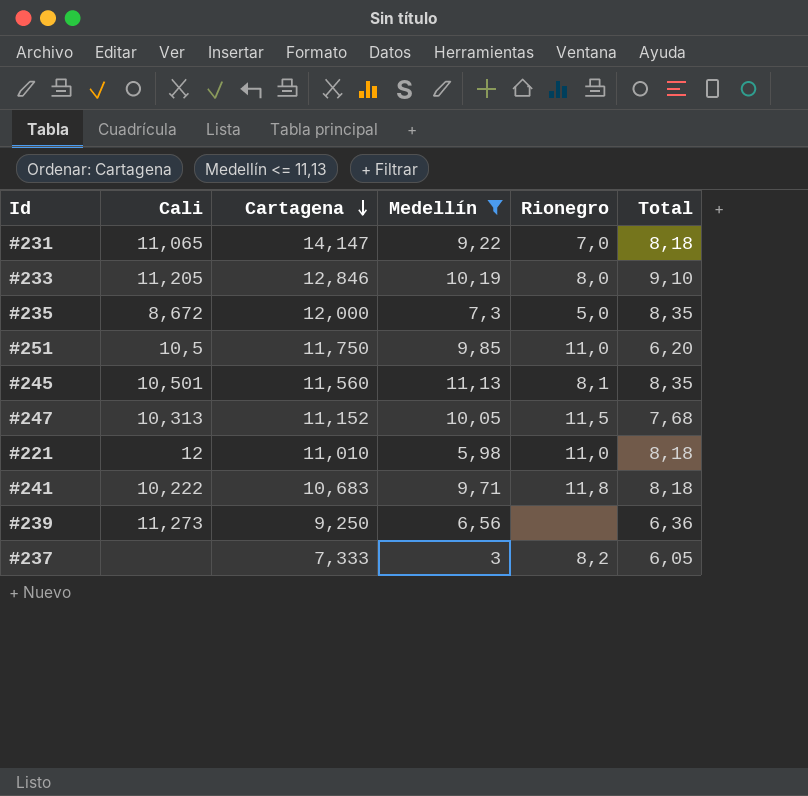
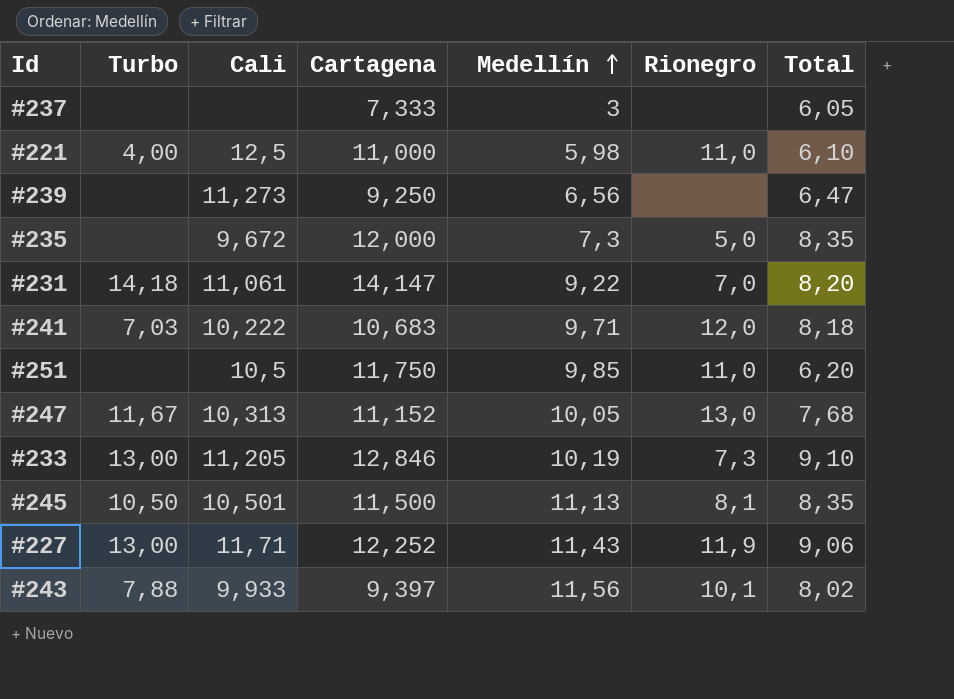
filter: Medellín <= 11,13 -> none
row order: Cartagena descending -> Medellín ascending
column Turbo | position: none -> 2
#237 | Rionegro: 8,2 -> none
#221 | Cali: 12 -> 12,5
#221 | Cartagena: 11,010 -> 11,000
#221 | Total: 8,18 -> 6,10
#239 | Total: 6,36 -> 6,47
#235 | Cali: 8,672 -> 9,672
#231 | Cali: 11,065 -> 11,061
#231 | Total: 8,18 -> 8,20
#241 | Rionegro: 11,8 -> 12,0
#247 | Rionegro: 11,5 -> 13,0
#233 | Rionegro: 8,0 -> 7,3
#245 | Cartagena: 11,560 -> 11,500

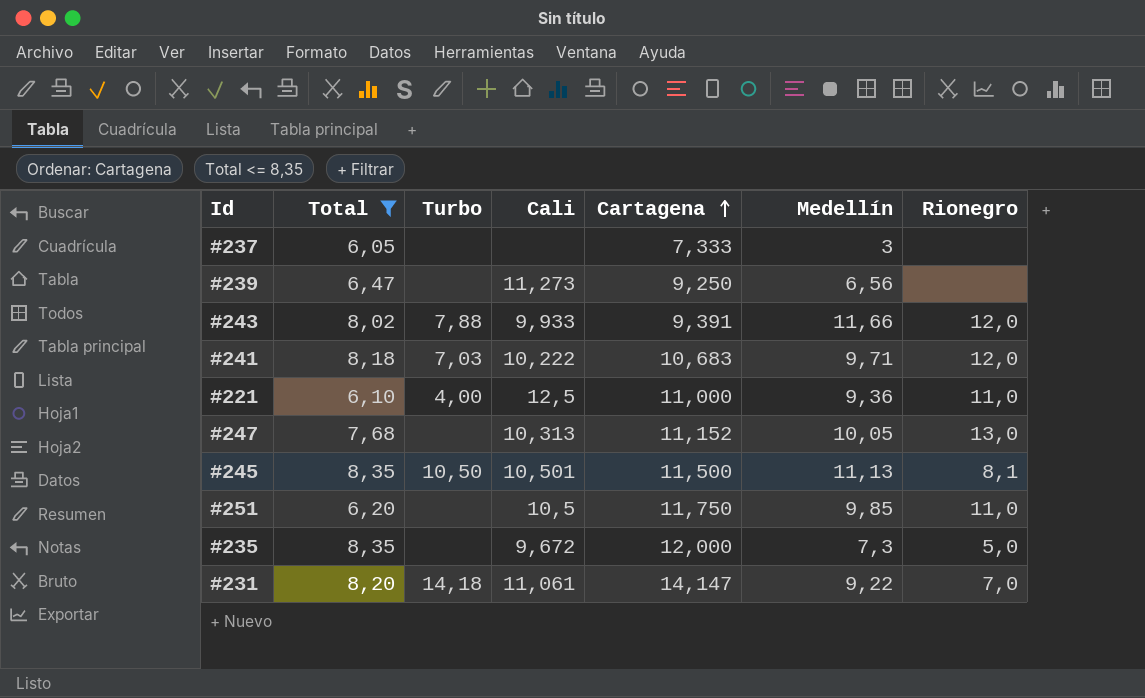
filter: none -> Total <= 8,35
row order: Medellín ascending -> Cartagena ascending
column Total | position: 7 -> 2
#243 | Cartagena: 9,397 -> 9,391
#243 | Medellín: 11,56 -> 11,66
#243 | Rionegro: 10,1 -> 12,0
#221 | Medellín: 5,98 -> 9,36
#247 | Turbo: 11,67 -> none

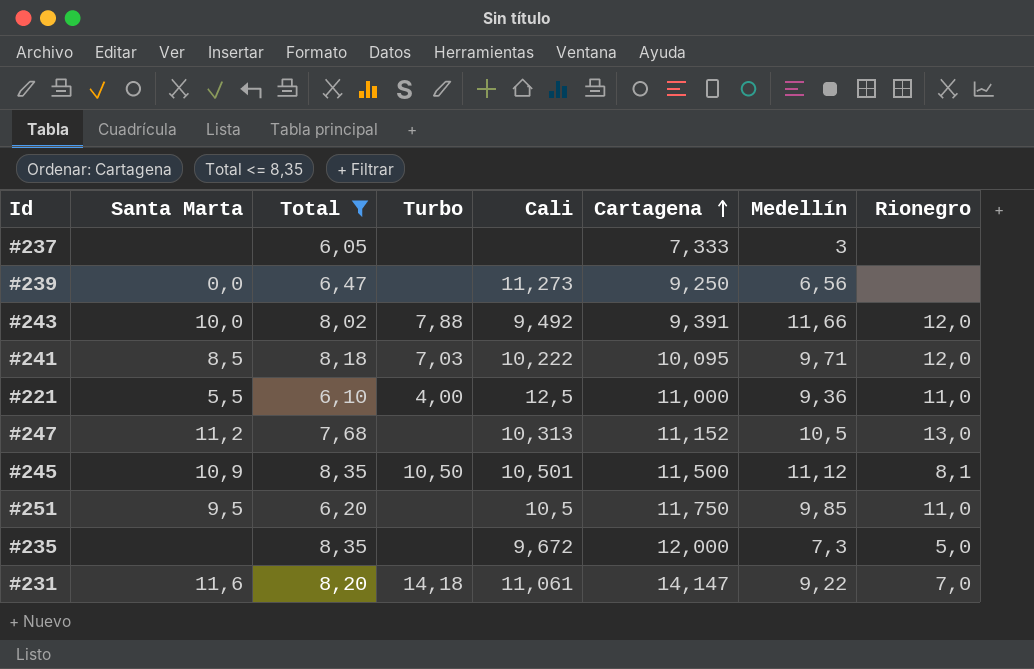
column Santa Marta | position: none -> 2
#243 | Cali: 9,933 -> 9,492
#241 | Cartagena: 10,683 -> 10,095
#247 | Medellín: 10,05 -> 10,5
#245 | Medellín: 11,13 -> 11,12

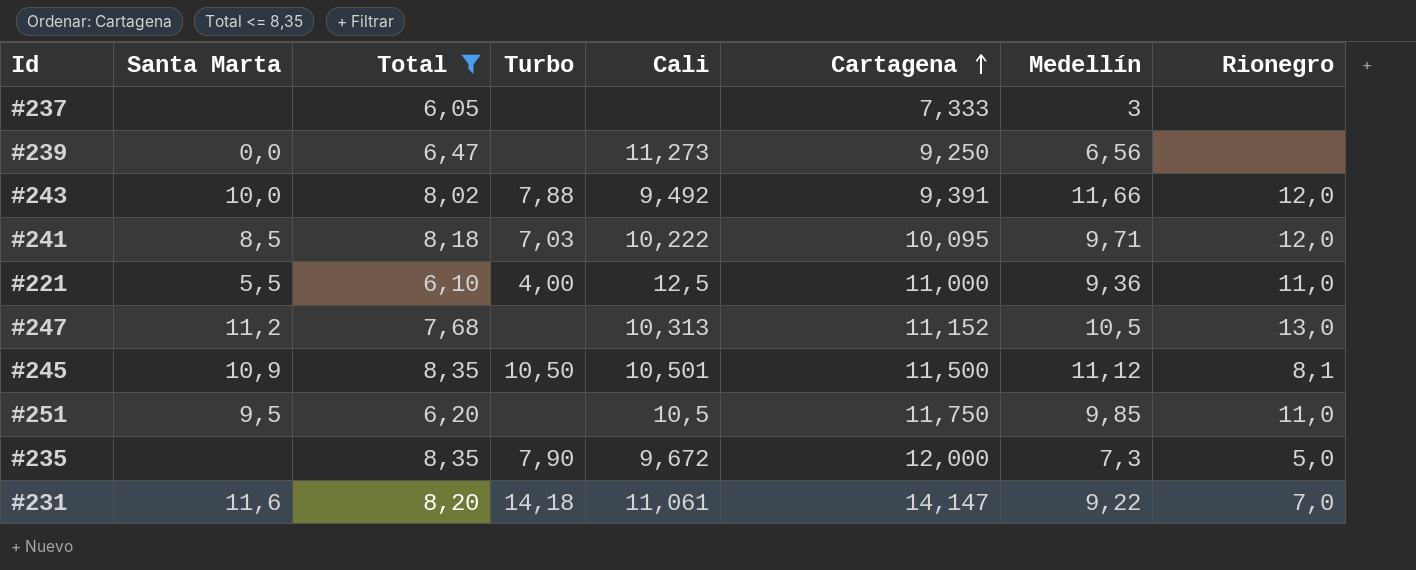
#235 | Turbo: none -> 7,90

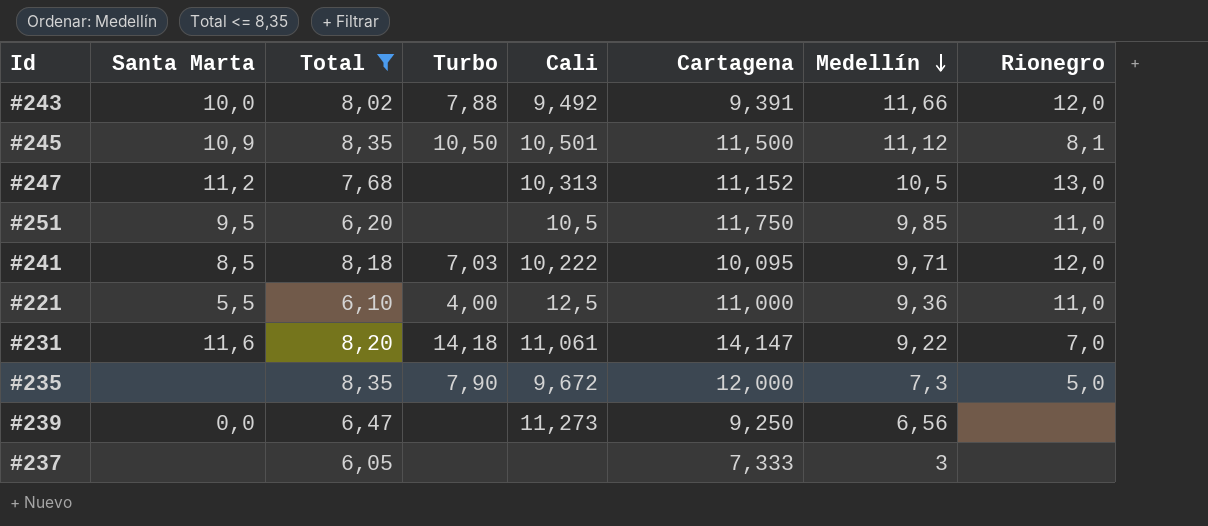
row order: Cartagena ascending -> Medellín descending

